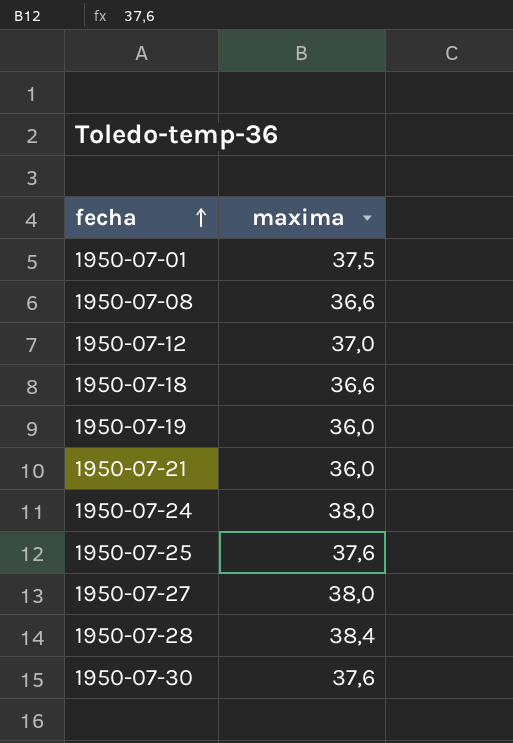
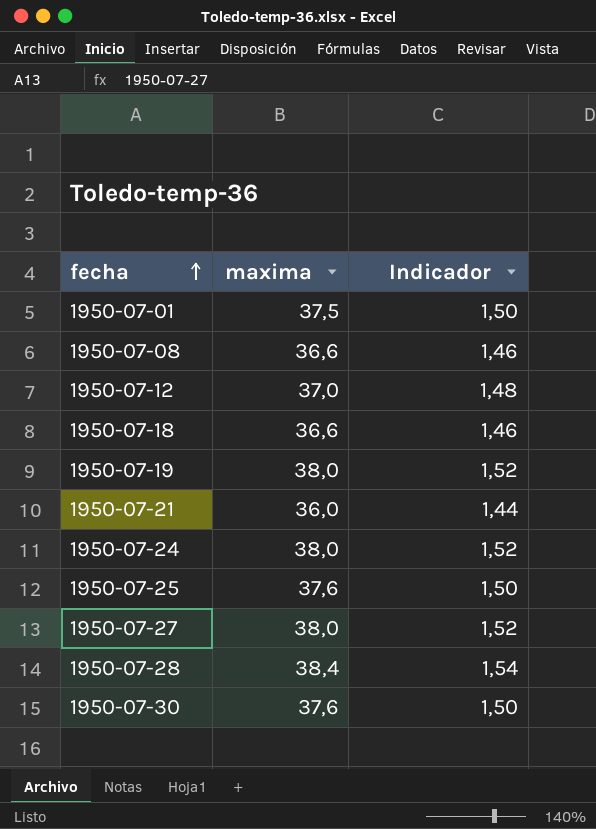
column Indicador | formula: none -> [maxima] * 0,04
1950-07-19 | maxima: 36,0 -> 38,0

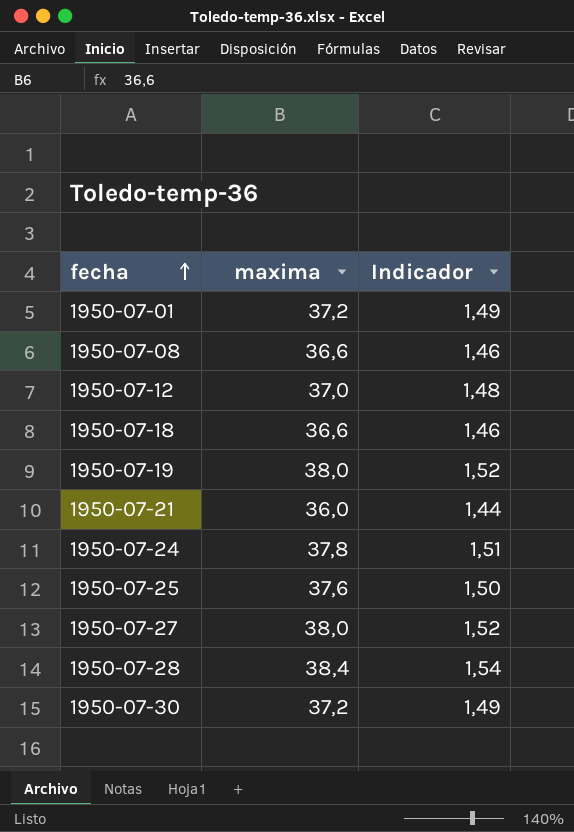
1950-07-01 | maxima: 37,5 -> 37,2
1950-07-01 | Indicador: 1,50 -> 1,49
1950-07-24 | maxima: 38,0 -> 37,8
1950-07-24 | Indicador: 1,52 -> 1,51
1950-07-30 | maxima: 37,6 -> 37,2
1950-07-30 | Indicador: 1,50 -> 1,49

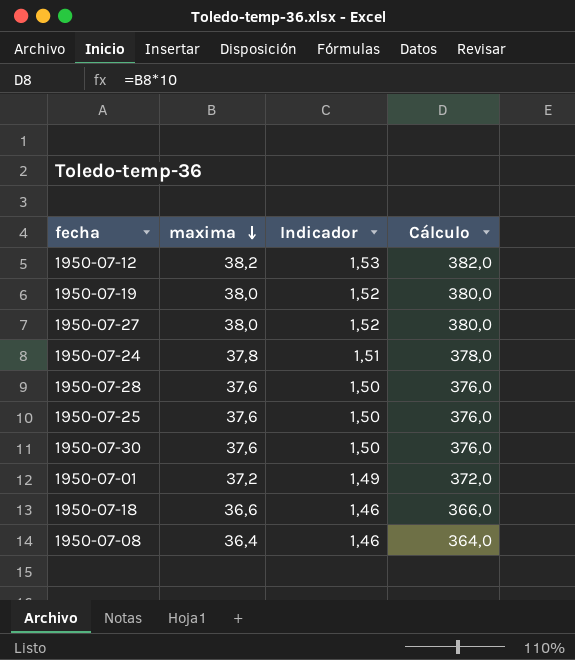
row order: fecha ascending -> maxima descending
column Cálculo | formula: none -> [maxima] * 10
row 1950-07-21: 36,0 | 1,44 -> none
1950-07-12 | maxima: 37,0 -> 38,2
1950-07-12 | Indicador: 1,48 -> 1,53
1950-07-28 | maxima: 38,4 -> 37,6
1950-07-28 | Indicador: 1,54 -> 1,50
1950-07-30 | maxima: 37,2 -> 37,6
1950-07-30 | Indicador: 1,49 -> 1,50
1950-07-08 | maxima: 36,6 -> 36,4

